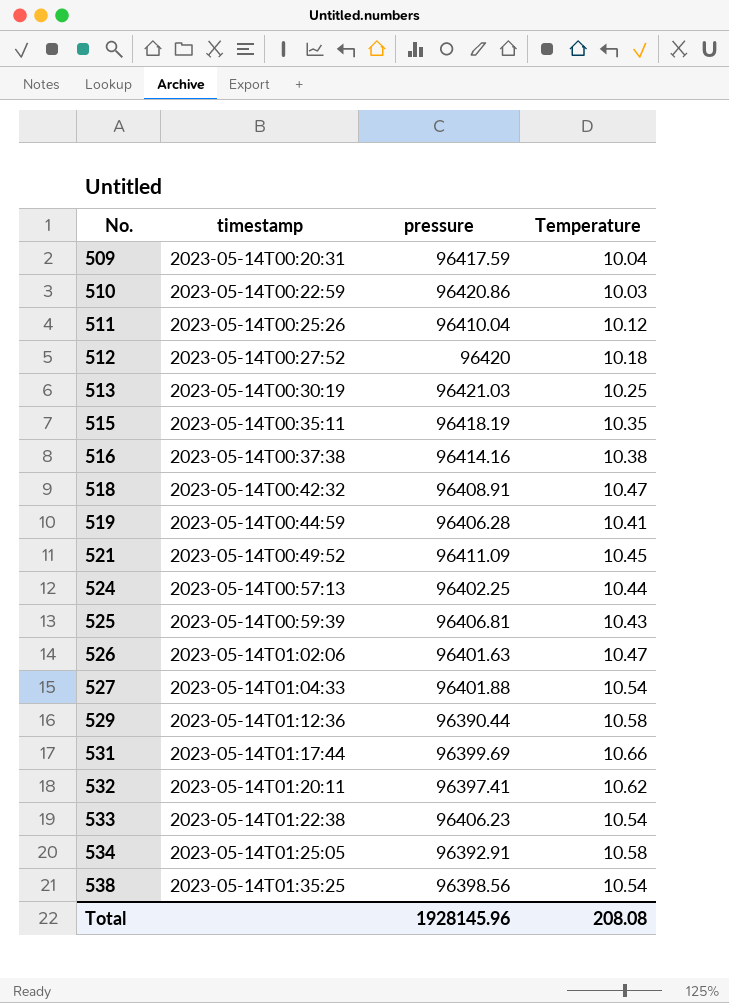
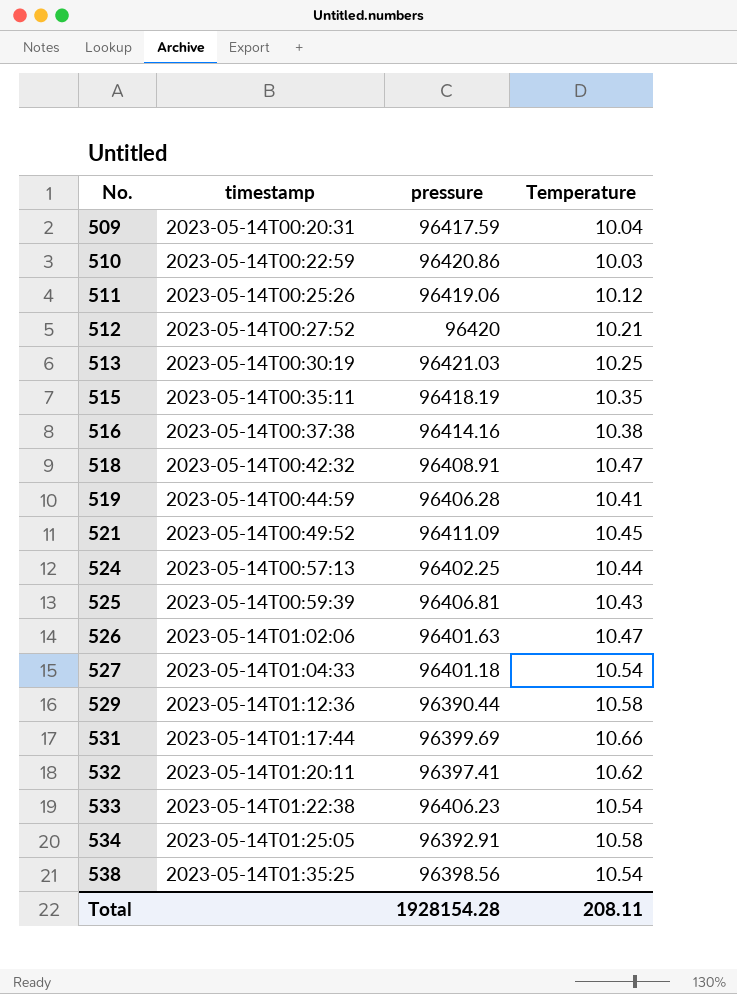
511 | pressure: 96410.04 -> 96419.06
512 | Temperature: 10.18 -> 10.21
527 | pressure: 96401.88 -> 96401.18
Total | pressure: 1928145.96 -> 1928154.28
Total | Temperature: 208.08 -> 208.11

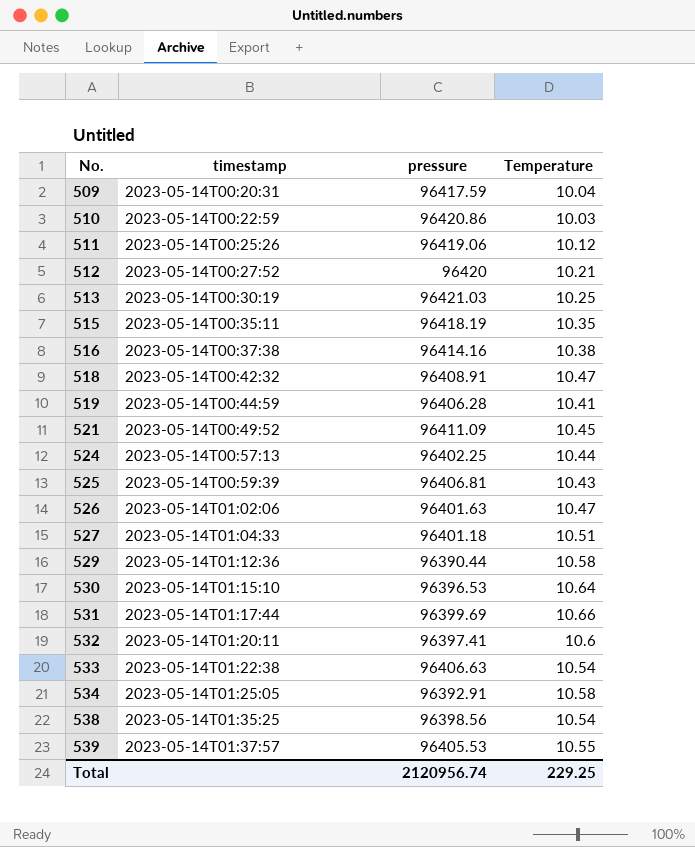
527 | Temperature: 10.54 -> 10.51
row 530: none -> 2023-05-14T01:15:10 | 96396.53 | 10.64
532 | Temperature: 10.62 -> 10.6
533 | pressure: 96406.23 -> 96406.63
row 539: none -> 2023-05-14T01:37:57 | 96405.53 | 10.55
Total | pressure: 1928154.28 -> 2120956.74
Total | Temperature: 208.11 -> 229.25

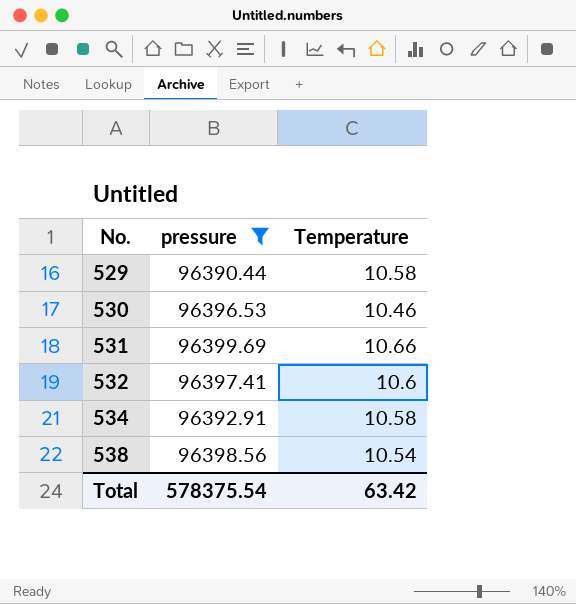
filter: none -> pressure <= 96399.69
column timestamp | position: 2 -> none
530 | Temperature: 10.64 -> 10.46
Total | pressure: 2120956.74 -> 578375.54
Total | Temperature: 229.25 -> 63.42

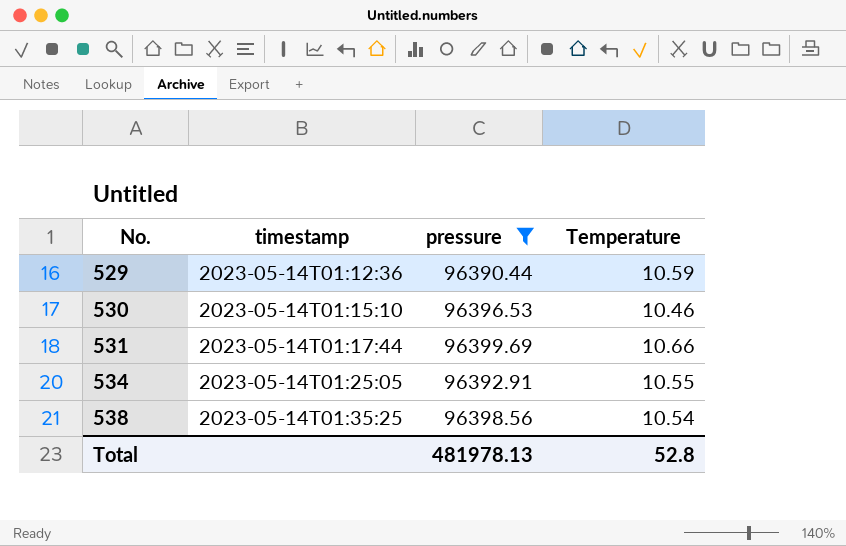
column timestamp | position: none -> 2
row 532: 96397.41 | 10.6 -> none
529 | Temperature: 10.58 -> 10.59
534 | Temperature: 10.58 -> 10.55
Total | pressure: 578375.54 -> 481978.13
Total | Temperature: 63.42 -> 52.8

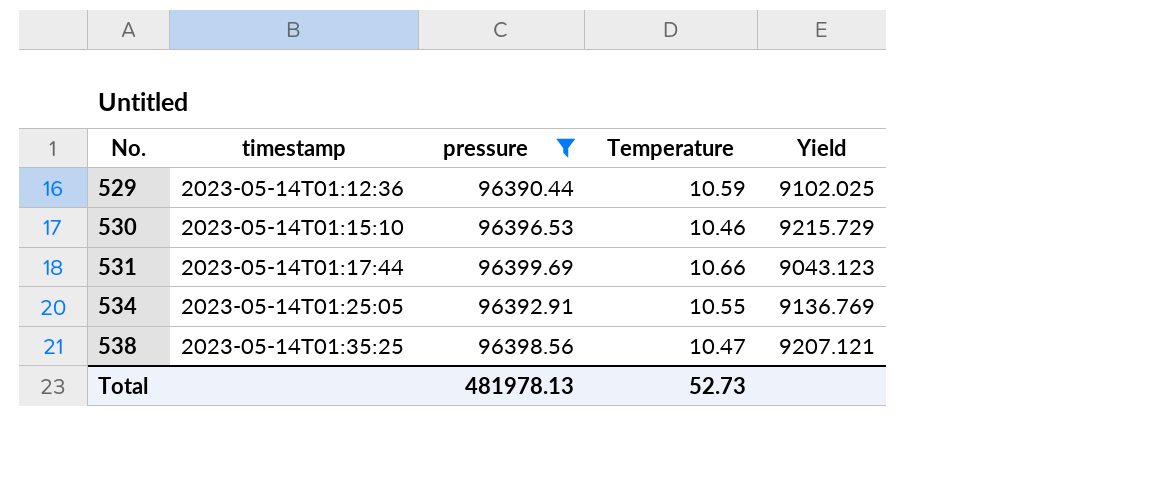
column Yield | formula: none -> [pressure] / [Temperature]
538 | Temperature: 10.54 -> 10.47
Total | Temperature: 52.8 -> 52.73

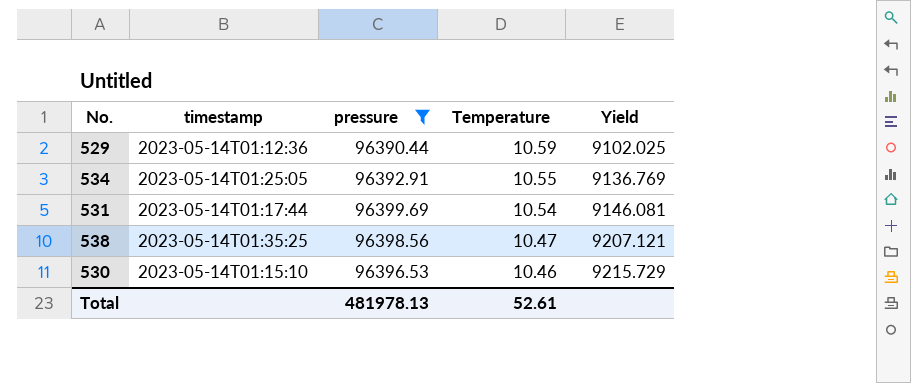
row order: No. ascending -> Temperature descending
531 | Temperature: 10.66 -> 10.54
531 | Yield: 9043.123 -> 9146.081
Total | Temperature: 52.73 -> 52.61

